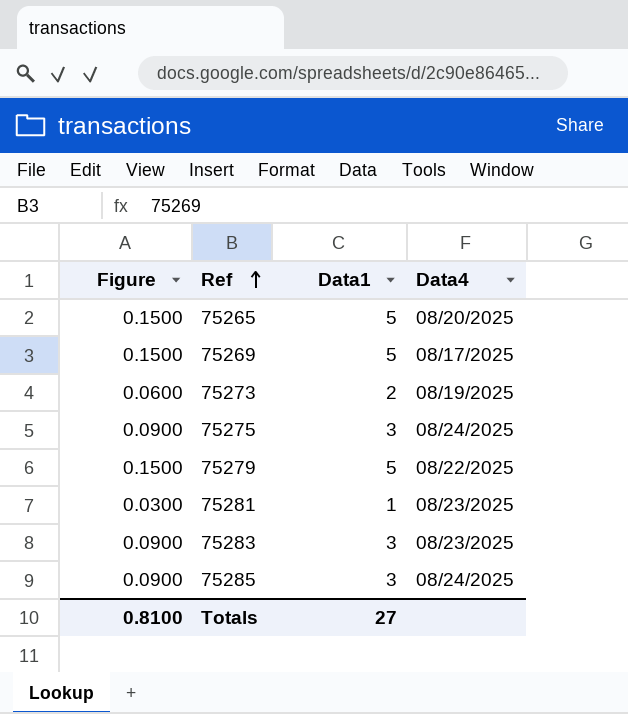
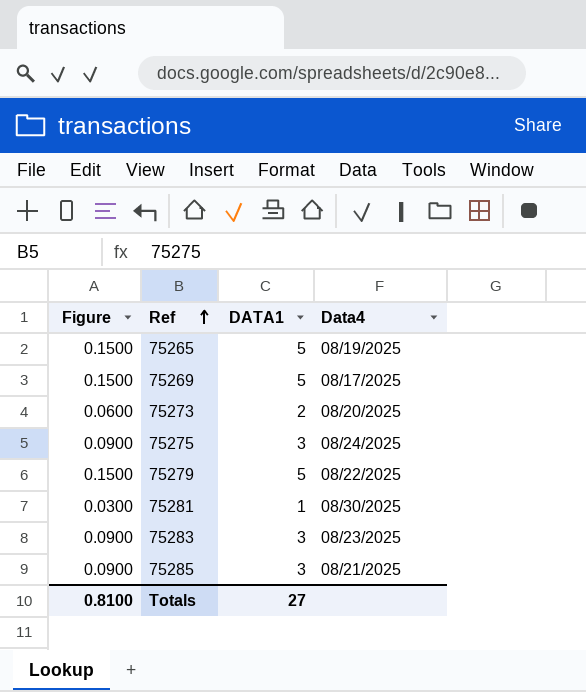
column name: Data1 -> DATA1
75265 | Data4: 08/20/2025 -> 08/19/2025
75273 | Data4: 08/19/2025 -> 08/20/2025
75281 | Data4: 08/23/2025 -> 08/30/2025
75285 | Data4: 08/24/2025 -> 08/21/2025

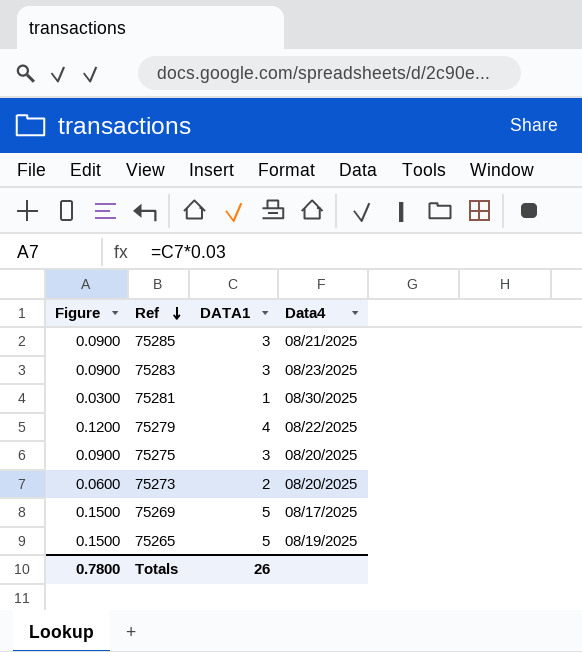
row order: Ref ascending -> Ref descending
75279 | Figure: 0.1500 -> 0.1200
75279 | DATA1: 5 -> 4
75275 | Data4: 08/24/2025 -> 08/20/2025
Totals | Figure: 0.8100 -> 0.7800
Totals | DATA1: 27 -> 26

